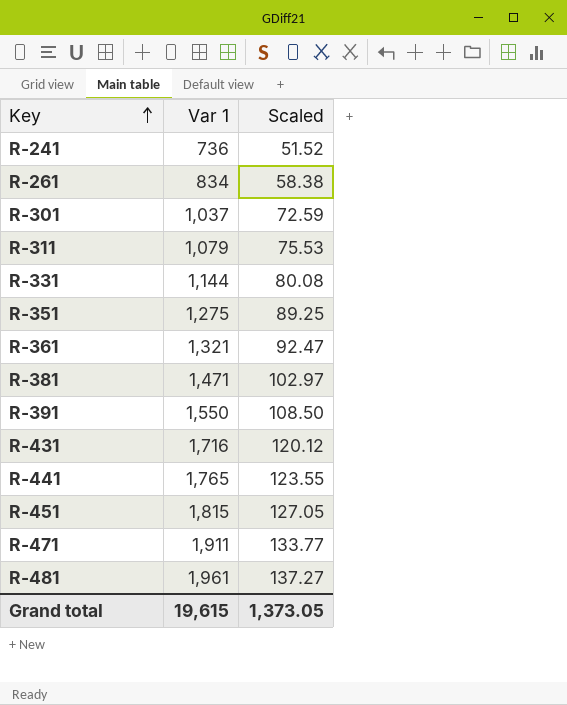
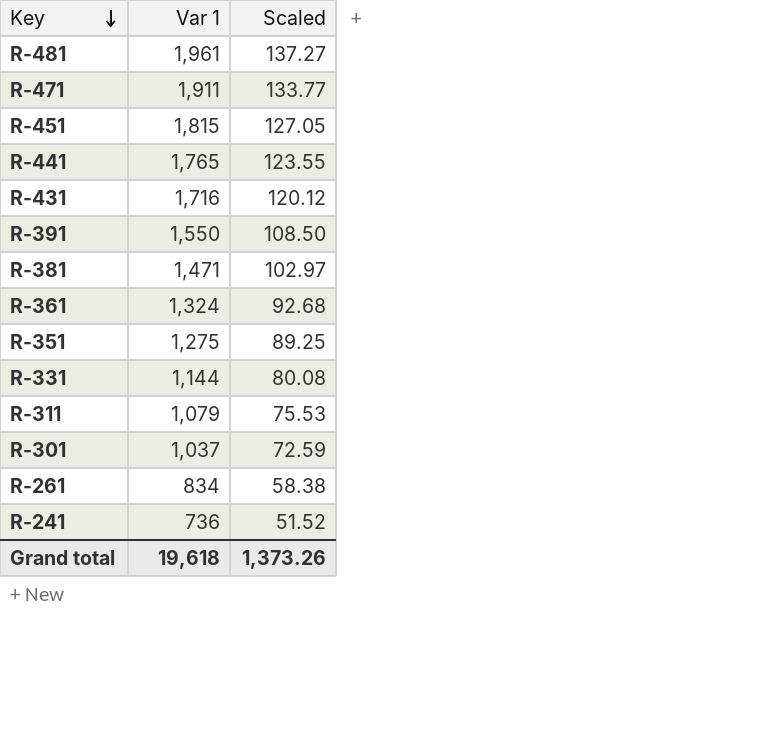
row order: Key ascending -> Key descending
R-361 | Var 1: 1,321 -> 1,324
R-361 | Scaled: 92.47 -> 92.68
Grand total | Var 1: 19,615 -> 19,618
Grand total | Scaled: 1,373.05 -> 1,373.26

